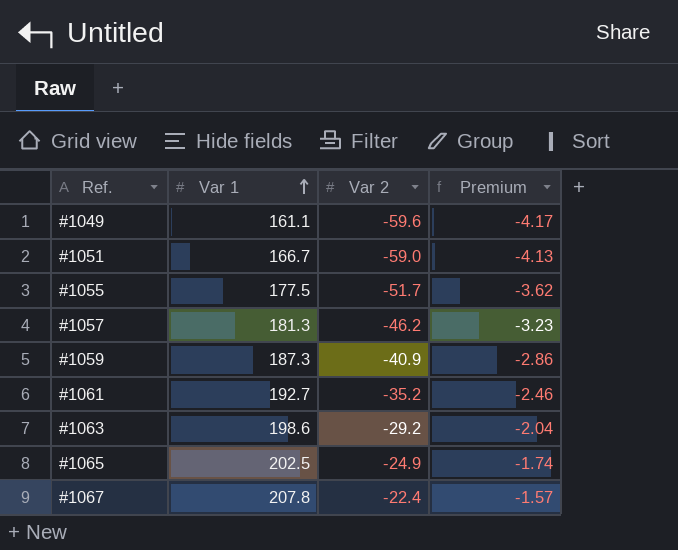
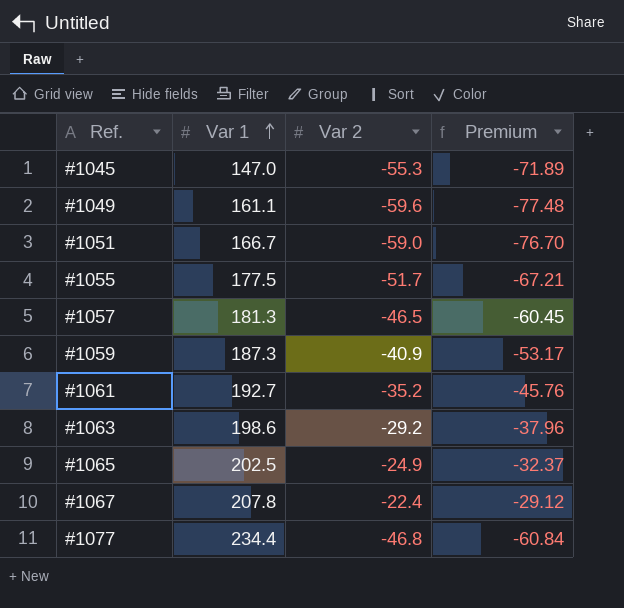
column Premium | formula: [Var 2] * 0.07 -> [Var 2] * 1.3
row #1045: none -> 147.0 | -55.3 | -71.89
#1057 | Var 2: -46.2 -> -46.5
row #1077: none -> 234.4 | -46.8 | -60.84

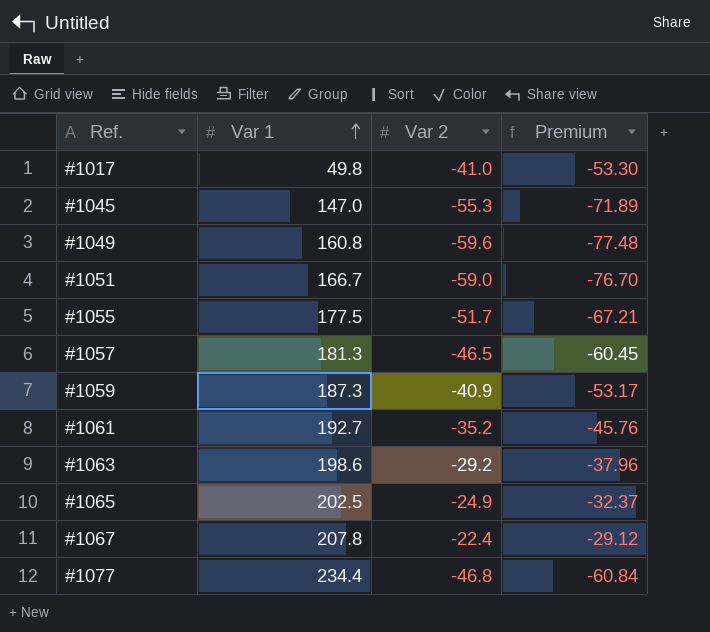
row #1017: none -> 49.8 | -41.0 | -53.30
#1049 | Var 1: 161.1 -> 160.8

